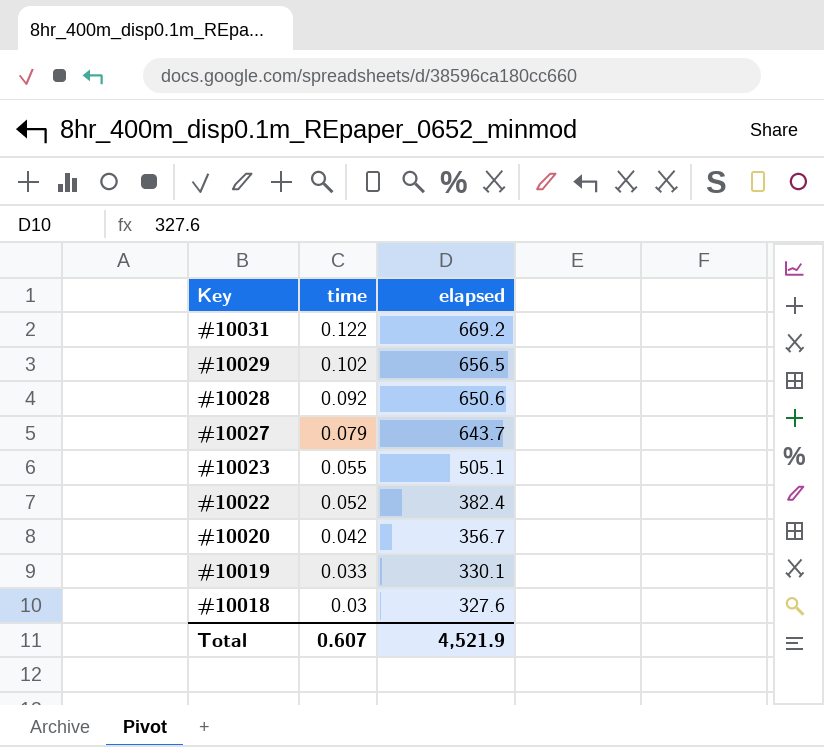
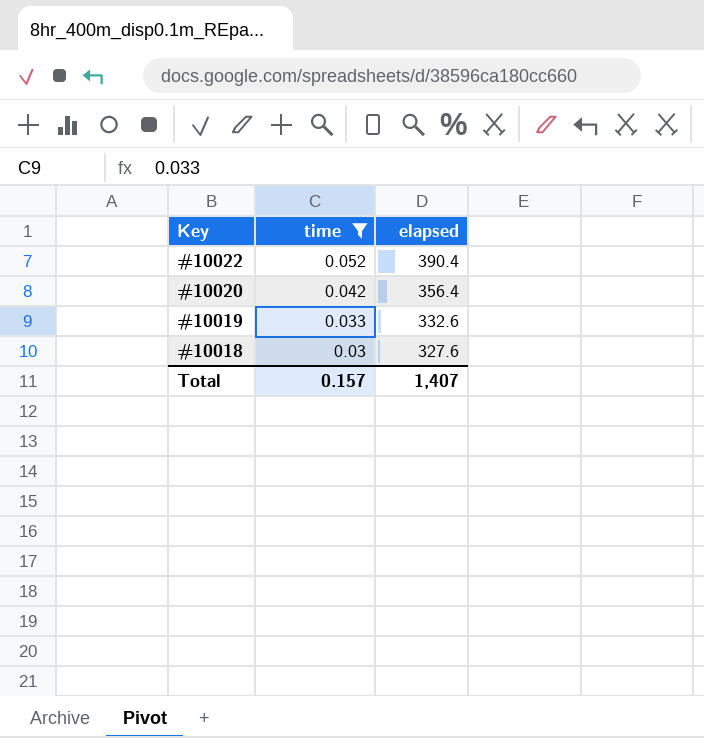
filter: none -> time <= 0.052
#10022 | elapsed: 382.4 -> 390.4
#10020 | elapsed: 356.7 -> 356.4
#10019 | elapsed: 330.1 -> 332.6
Total | time: 0.607 -> 0.157
Total | elapsed: 4,521.9 -> 1,407

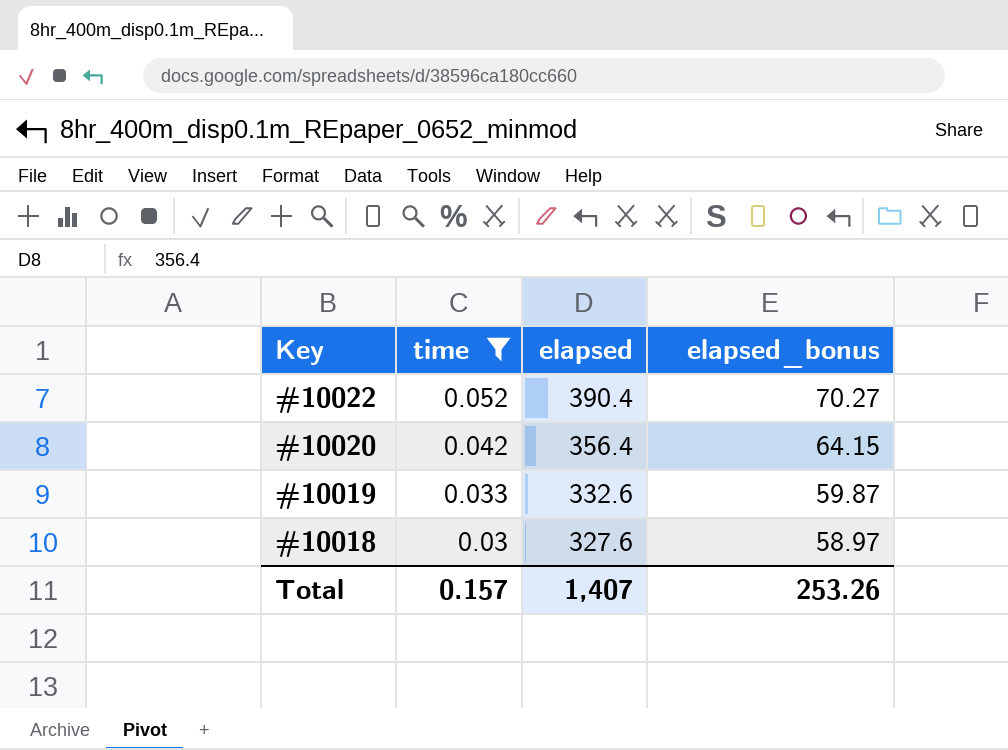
column elapsed_bonus | formula: none -> [elapsed] * 0.18

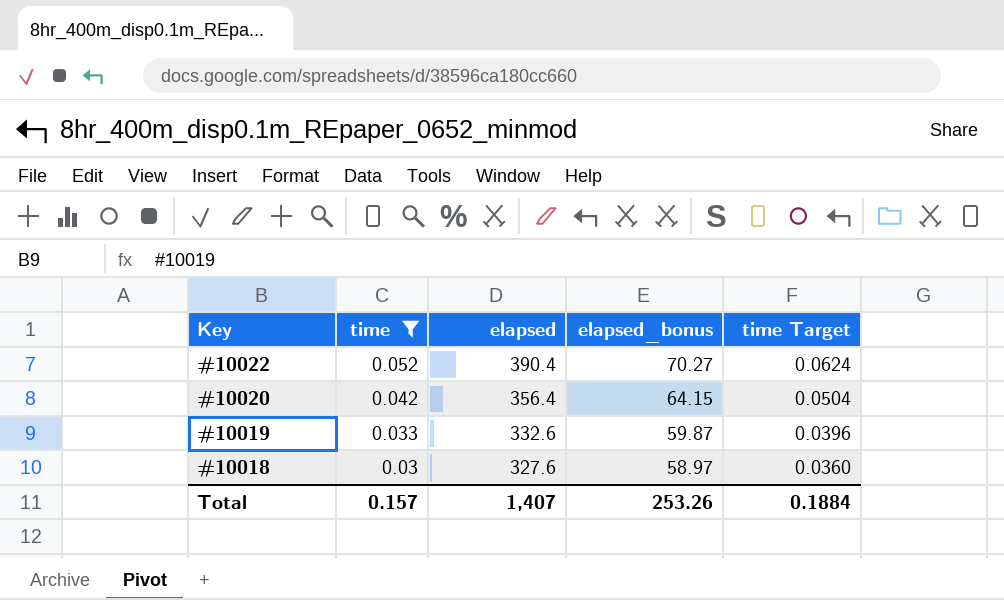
column time Target | formula: none -> [time] * 1.2

